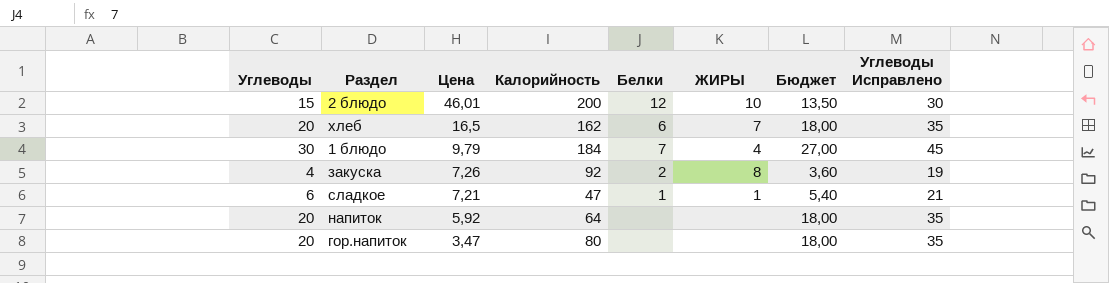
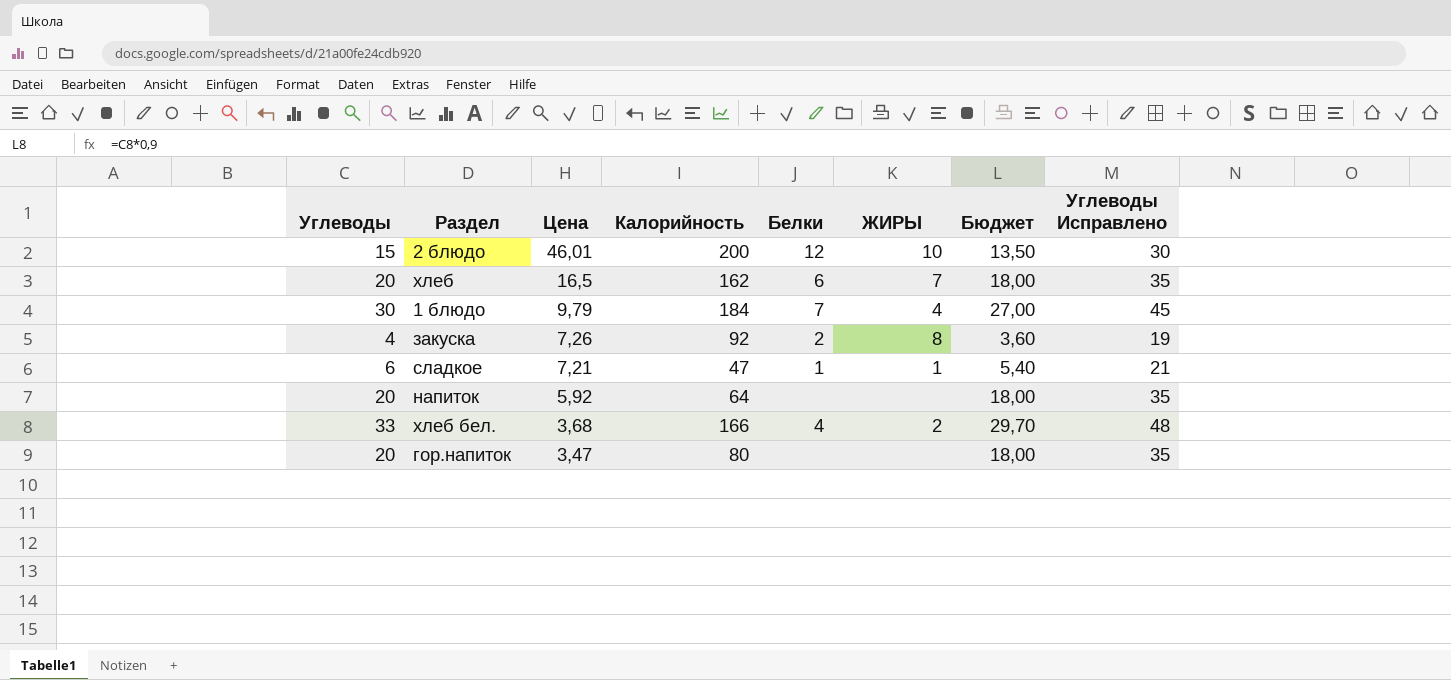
row хлеб бел.: none -> 33 | 3,68 | 166 | 4 | 2 | 29,70 | 48

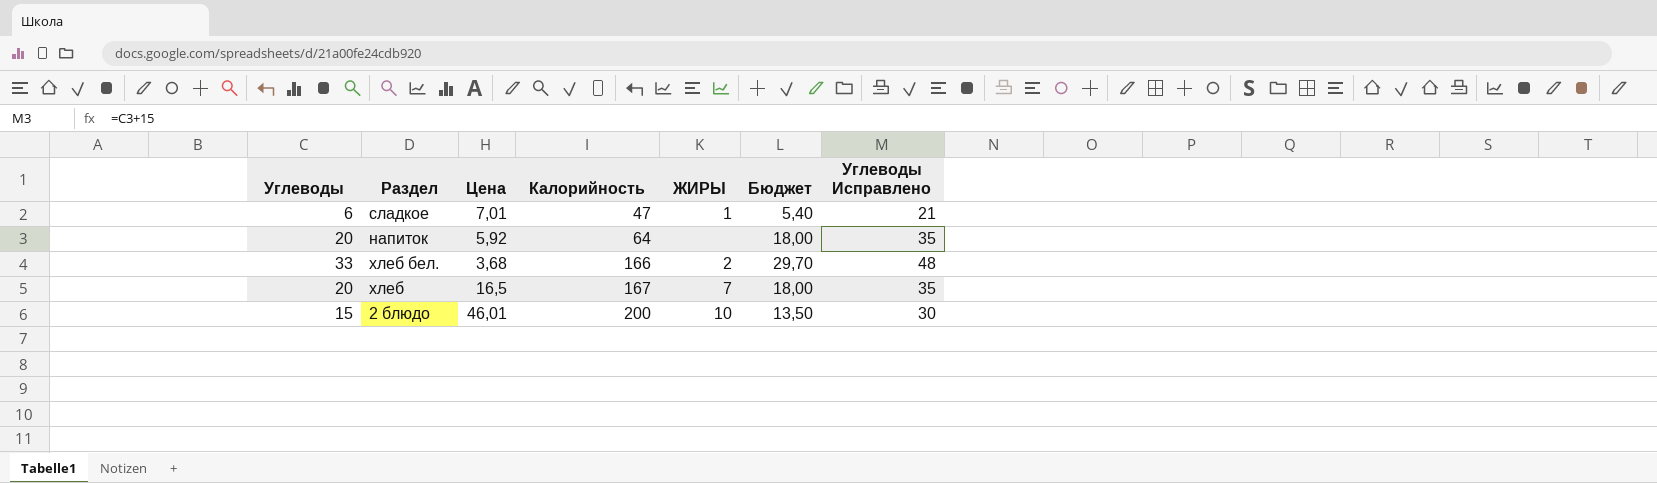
row order: Цена descending -> Калорийность ascending
column Белки | position: 5 -> none
row 1 блюдо: 30 | 9,79 | 184 | 7 | 4 | 27,00 | 45 -> none
row закуска: 4 | 7,26 | 92 | 2 | 8 | 3,60 | 19 -> none
row гор.напиток: 20 | 3,47 | 80 | none | none | 18,00 | 35 -> none
сладкое | Цена: 7,21 -> 7,01
хлеб | Калорийность: 162 -> 167

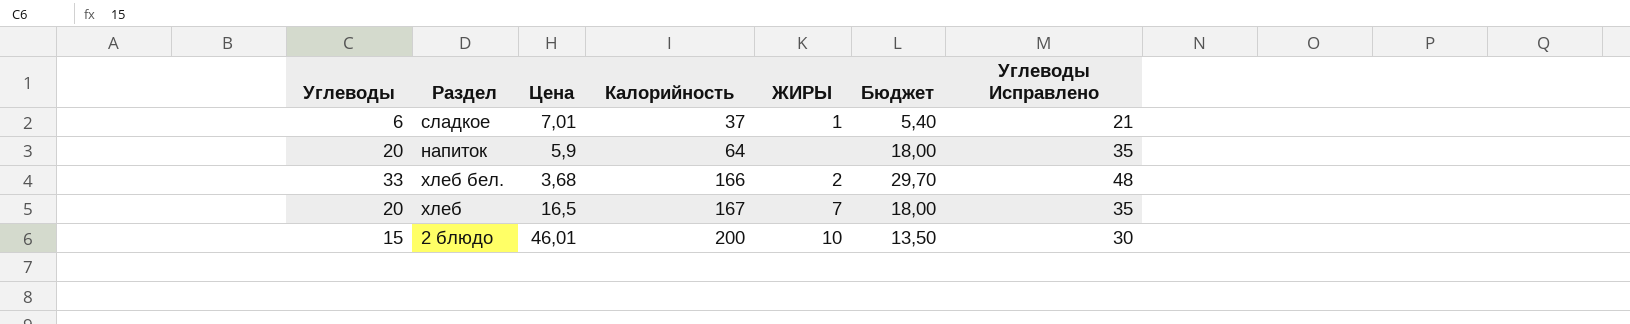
сладкое | Калорийность: 47 -> 37
напиток | Цена: 5,92 -> 5,9

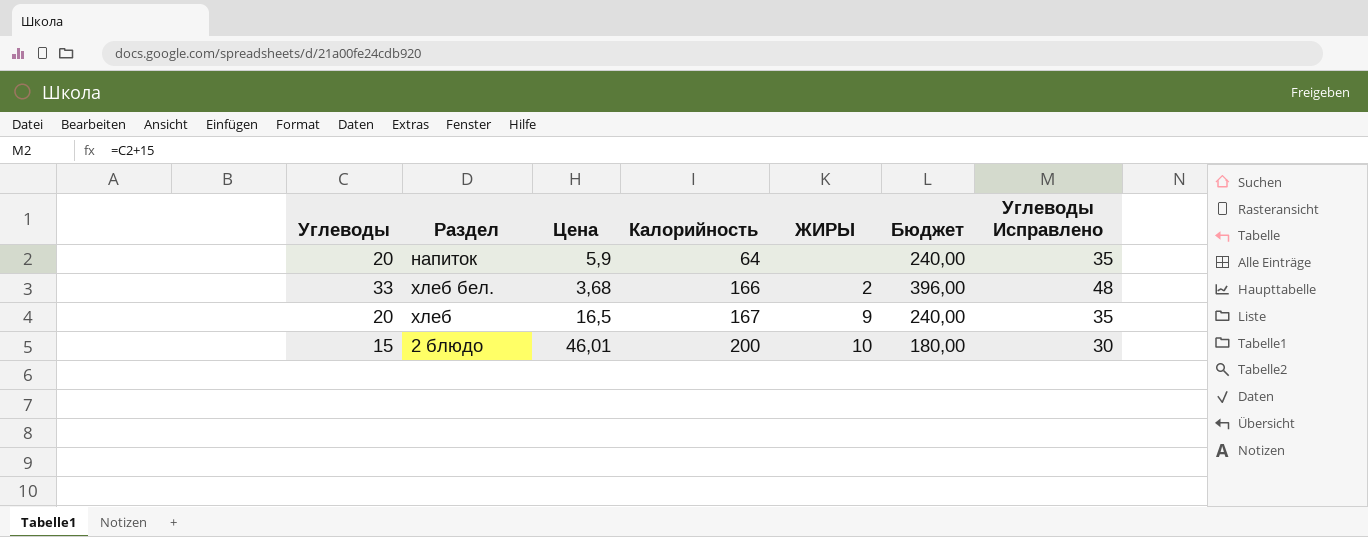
column Бюджет | formula: [Углеводы] * 0,9 -> [Углеводы] * 12
row сладкое: 6 | 7,01 | 37 | 1 | 5,40 | 21 -> none
хлеб | ЖИРЫ: 7 -> 9

